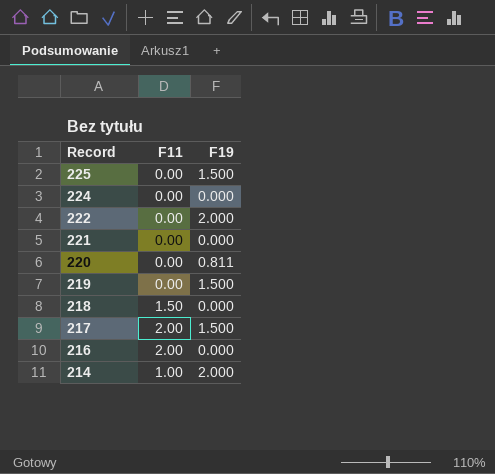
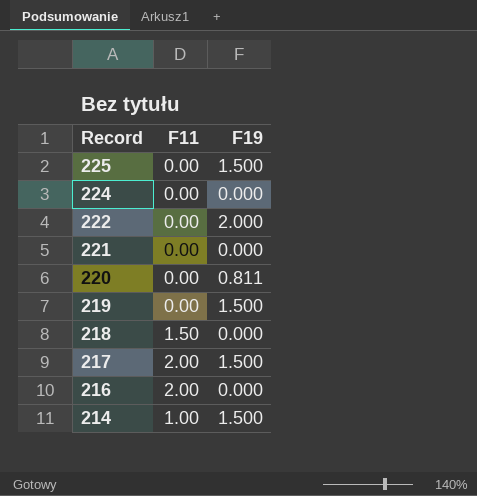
214 | F19: 2.000 -> 1.500

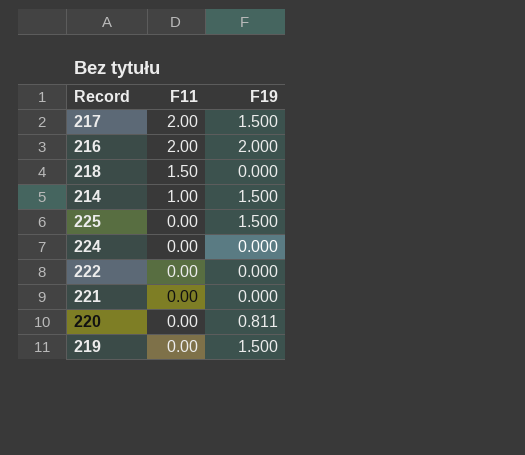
row order: Record descending -> F11 descending
216 | F19: 0.000 -> 2.000
222 | F19: 2.000 -> 0.000

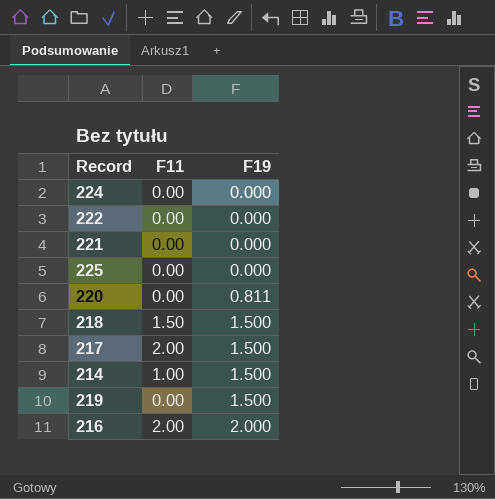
row order: F11 descending -> F19 ascending
225 | F19: 1.500 -> 0.000
218 | F19: 0.000 -> 1.500

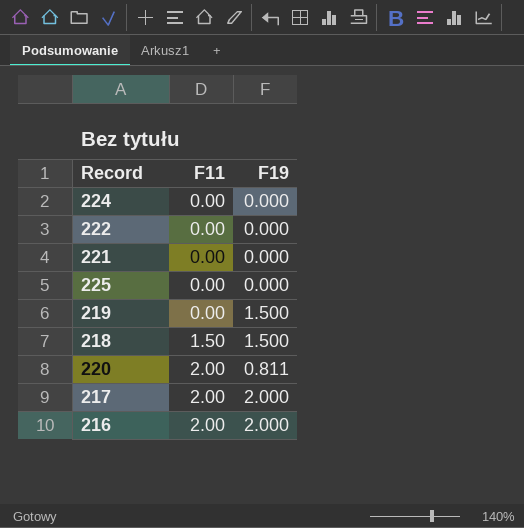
row order: F19 ascending -> F11 ascending
row 214: 1.00 | 1.500 -> none
220 | F11: 0.00 -> 2.00
217 | F19: 1.500 -> 2.000

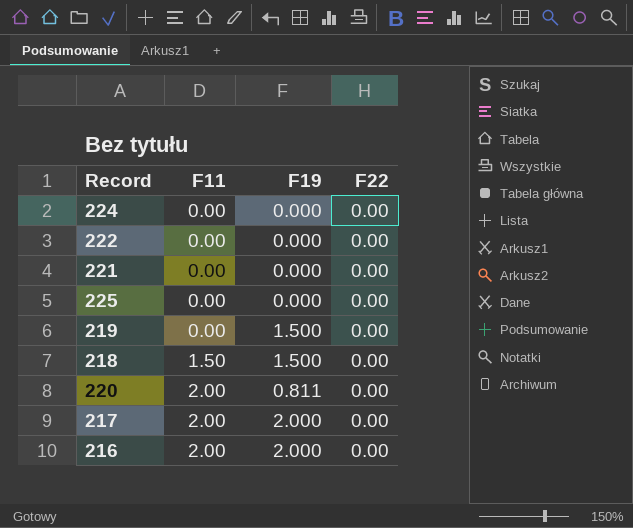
column F22 | position: none -> 4

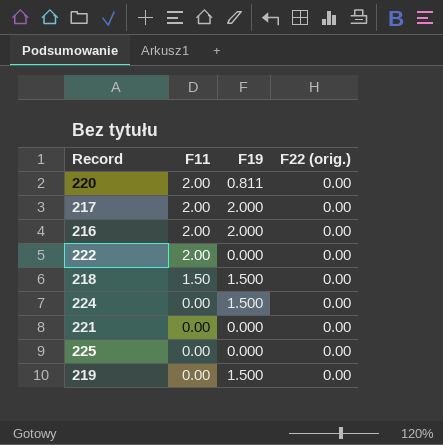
row order: F11 ascending -> F11 descending
column name: F22 -> F22 (orig.)
222 | F11: 0.00 -> 2.00
224 | F19: 0.000 -> 1.500

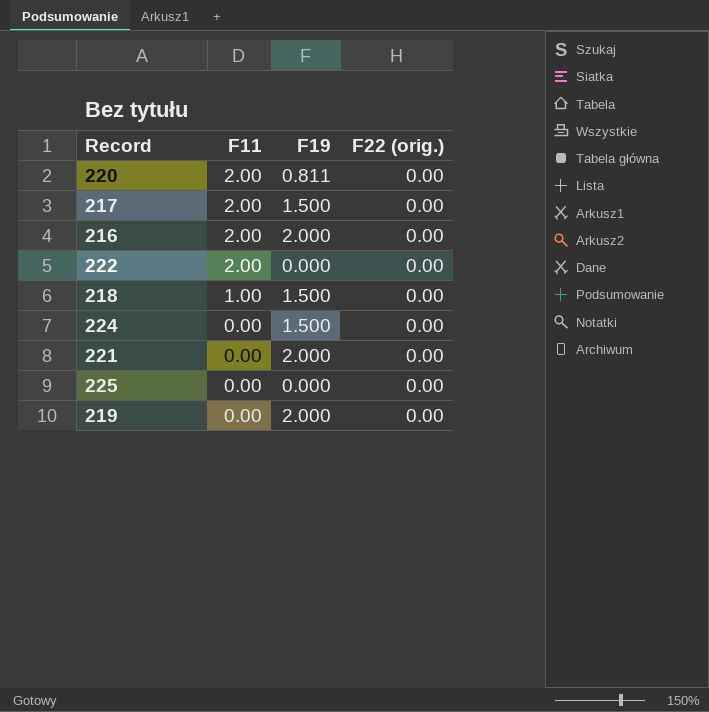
217 | F19: 2.000 -> 1.500
218 | F11: 1.50 -> 1.00
221 | F19: 0.000 -> 2.000
219 | F19: 1.500 -> 2.000

